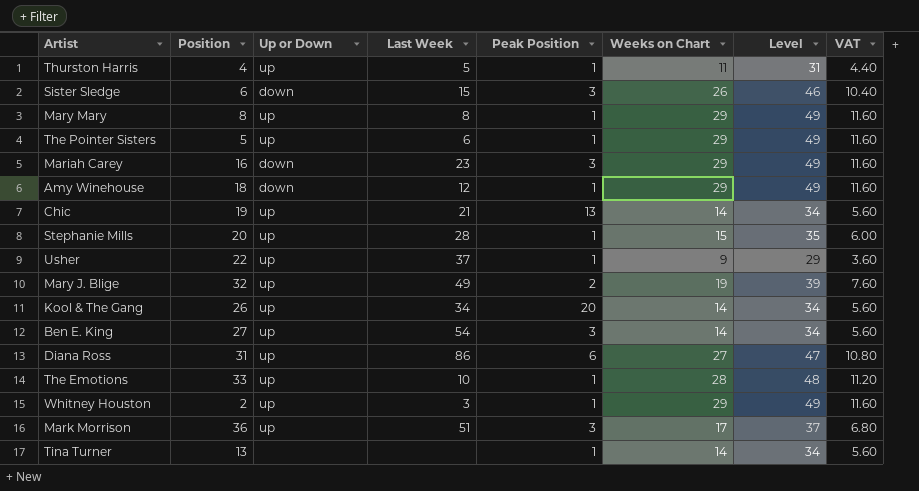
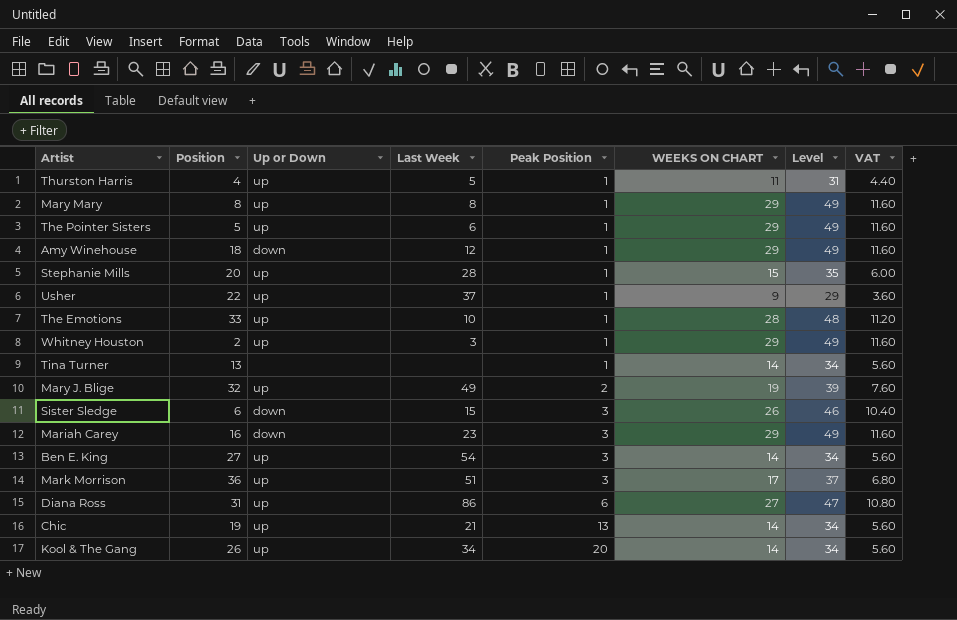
row order: none -> Peak Position ascending
column name: Weeks on Chart -> WEEKS ON CHART

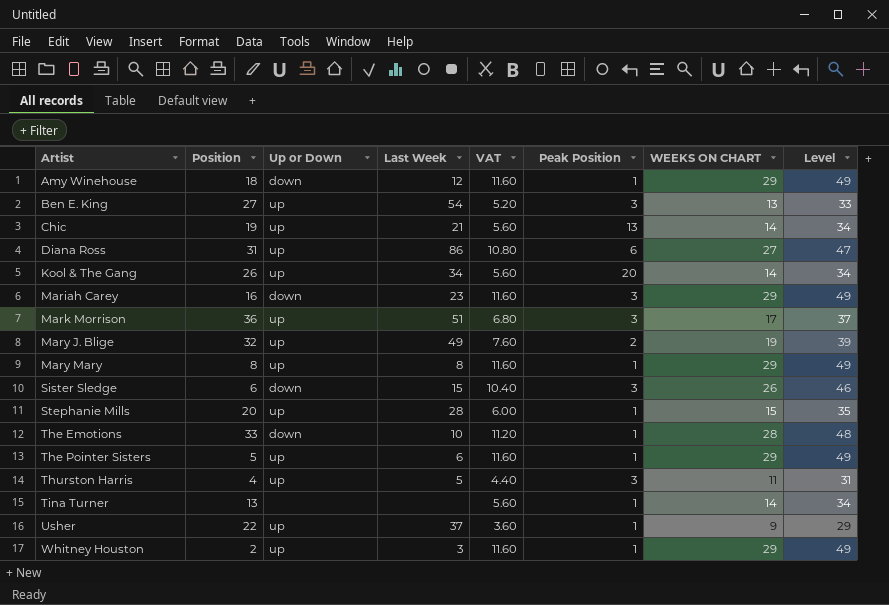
row order: Peak Position ascending -> Artist ascending
column VAT | position: 8 -> 5
Ben E. King | VAT: 5.60 -> 5.20
Ben E. King | WEEKS ON CHART: 14 -> 13
Ben E. King | Level: 34 -> 33
The Emotions | Up or Down: up -> down
Thurston Harris | Peak Position: 1 -> 3

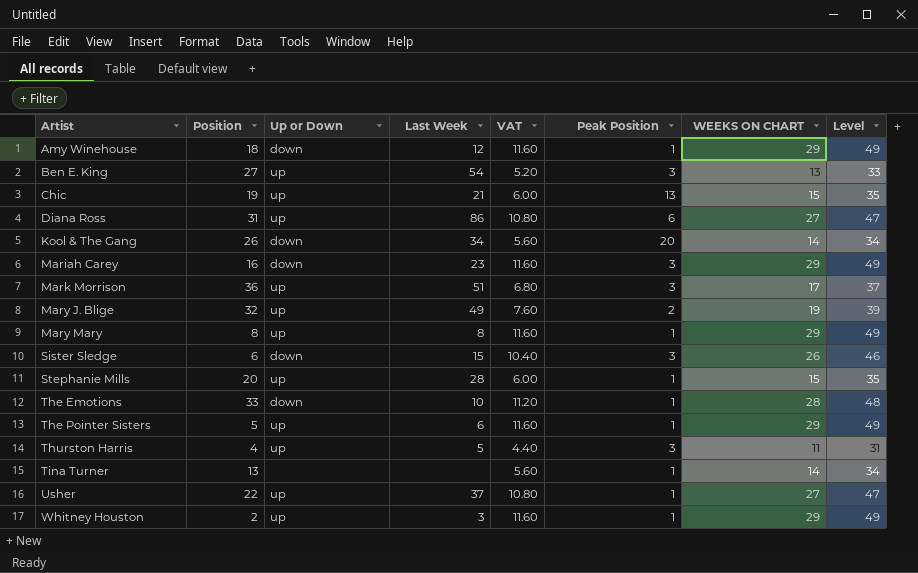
Chic | VAT: 5.60 -> 6.00
Chic | WEEKS ON CHART: 14 -> 15
Chic | Level: 34 -> 35
Kool & The Gang | Up or Down: up -> down
Usher | VAT: 3.60 -> 10.80
Usher | WEEKS ON CHART: 9 -> 27
Usher | Level: 29 -> 47

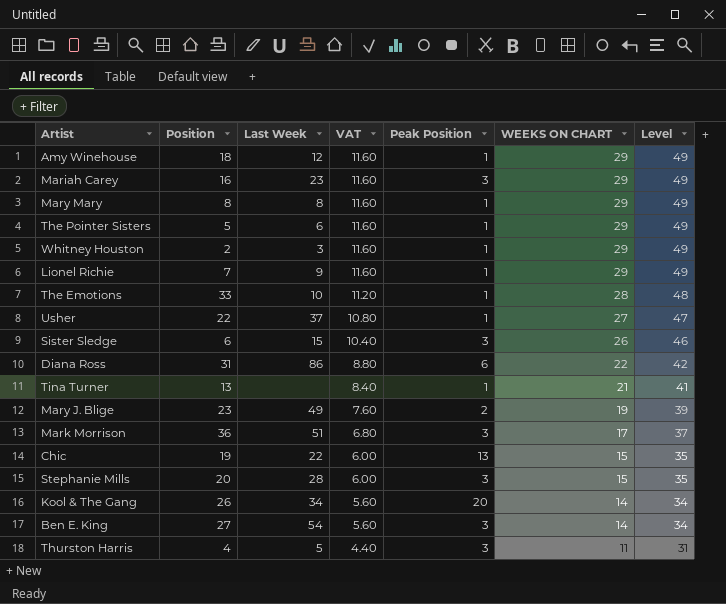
row order: Artist ascending -> VAT descending
column Up or Down | position: 3 -> none
row Lionel Richie: none -> 7 | 9 | 11.60 | 1 | 29 | 49
Diana Ross | VAT: 10.80 -> 8.80
Diana Ross | WEEKS ON CHART: 27 -> 22
Diana Ross | Level: 47 -> 42
Tina Turner | VAT: 5.60 -> 8.40
Tina Turner | WEEKS ON CHART: 14 -> 21
Tina Turner | Level: 34 -> 41
Mary J. Blige | Position: 32 -> 23
Chic | Last Week: 21 -> 22
Stephanie Mills | Peak Position: 1 -> 3
Ben E. King | VAT: 5.20 -> 5.60
Ben E. King | WEEKS ON CHART: 13 -> 14
Ben E. King | Level: 33 -> 34

